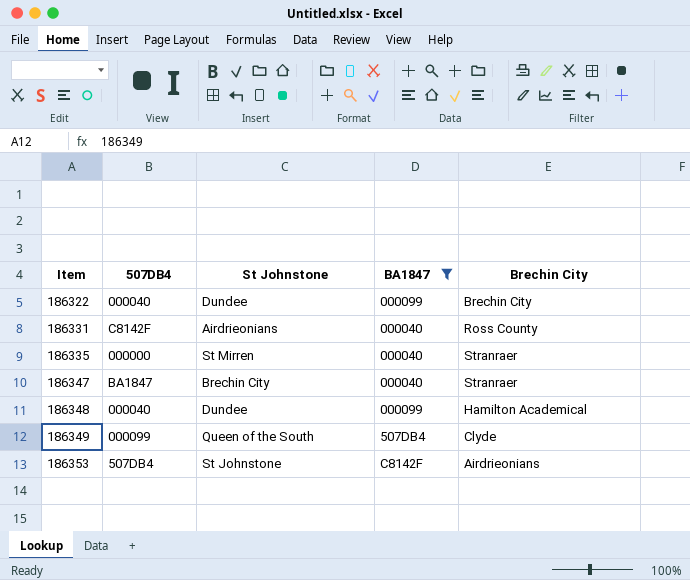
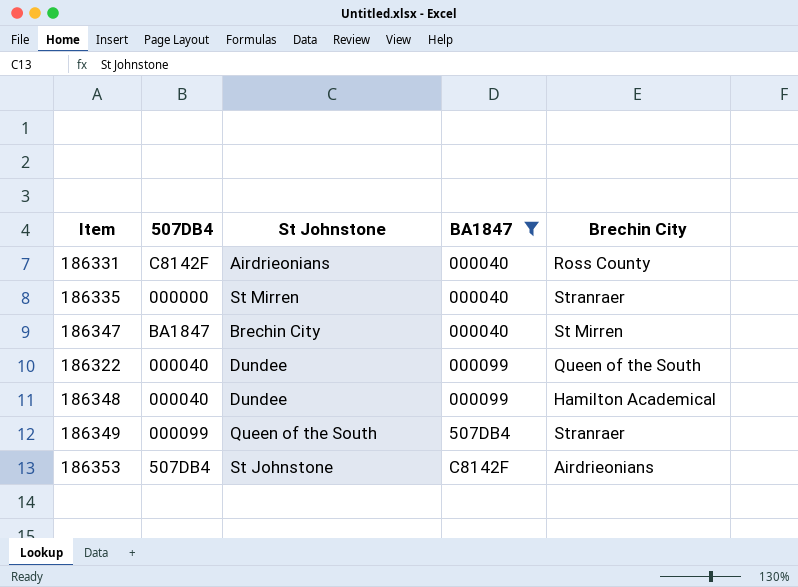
row order: Item ascending -> BA1847 ascending
186347 | Brechin City: Stranraer -> St Mirren
186322 | Brechin City: Brechin City -> Queen of the South
186349 | Brechin City: Clyde -> Stranraer

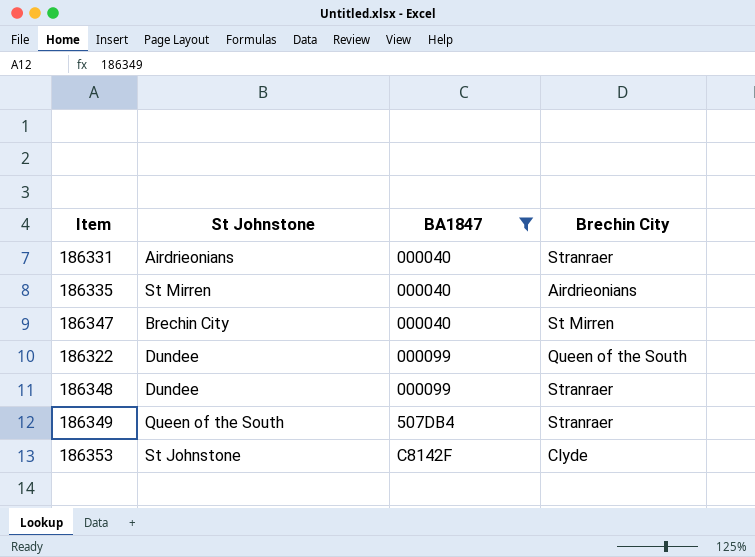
column 507DB4 | position: 2 -> none
186331 | Brechin City: Ross County -> Stranraer
186335 | Brechin City: Stranraer -> Airdrieonians
186348 | Brechin City: Hamilton Academical -> Stranraer
186353 | Brechin City: Airdrieonians -> Clyde

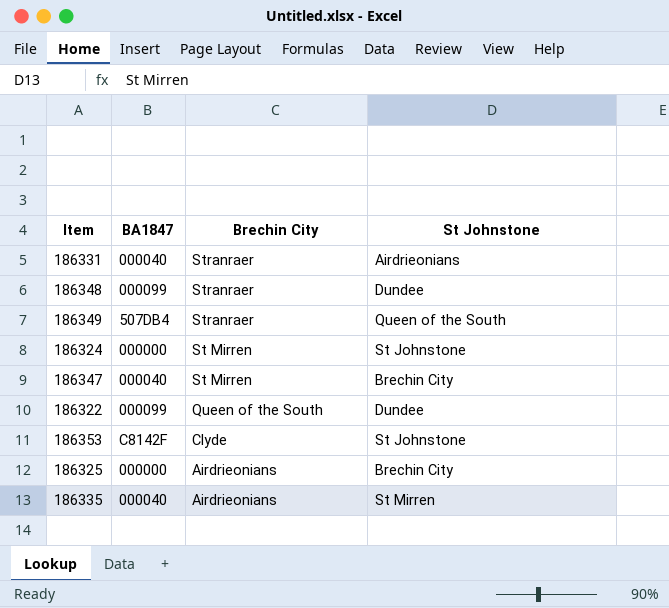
filter: BA1847 != 000000 -> none
row order: BA1847 ascending -> Brechin City descending
column St Johnstone | position: 2 -> 4

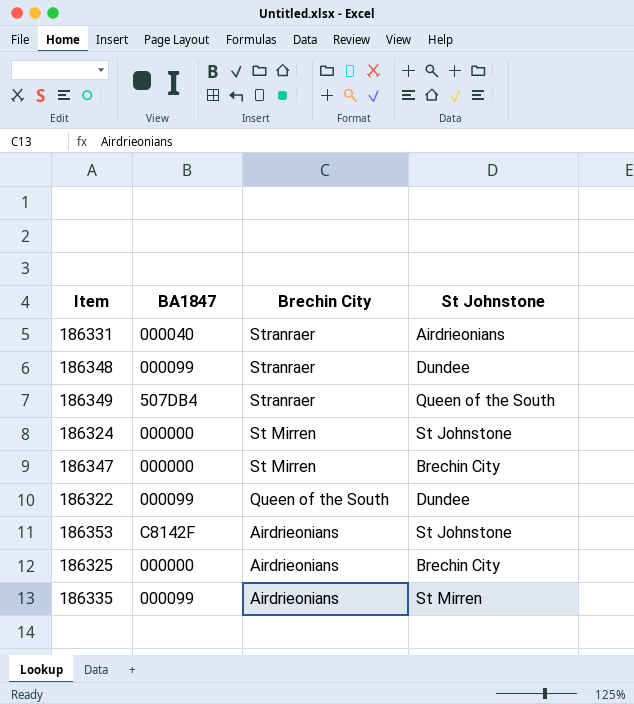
186347 | BA1847: 000040 -> 000000
186353 | Brechin City: Clyde -> Airdrieonians
186335 | BA1847: 000040 -> 000099

